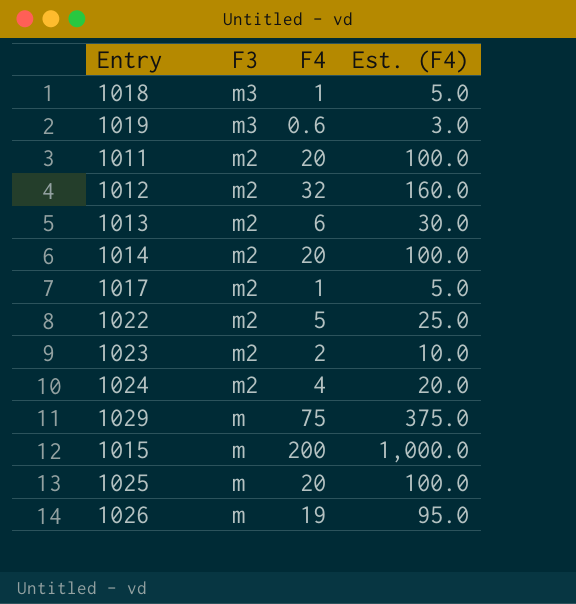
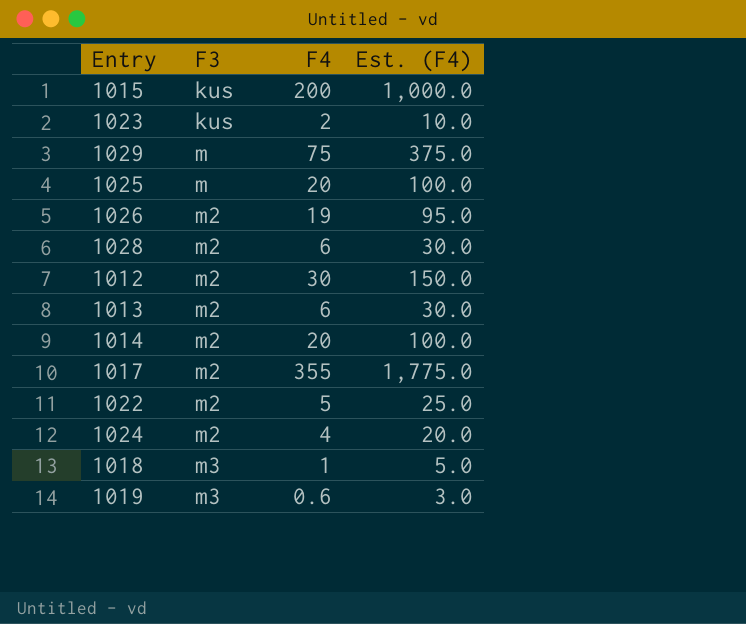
row order: F3 descending -> F3 ascending
row 1011: m2 | 20 | 100.0 -> none
1015 | F3: m -> kus
1023 | F3: m2 -> kus
1026 | F3: m -> m2
row 1028: none -> m2 | 6 | 30.0
1012 | F4: 32 -> 30
1012 | Est. (F4): 160.0 -> 150.0
1017 | F4: 1 -> 355
1017 | Est. (F4): 5.0 -> 1,775.0

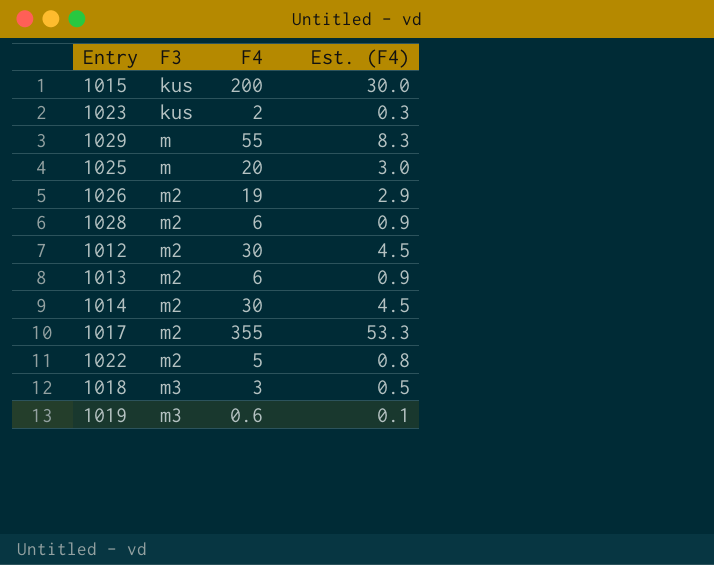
column Est. (F4) | formula: [F4] * 5 -> [F4] * 0.15
row 1024: m2 | 4 | 20.0 -> none
1029 | F4: 75 -> 55
1014 | F4: 20 -> 30
1018 | F4: 1 -> 3

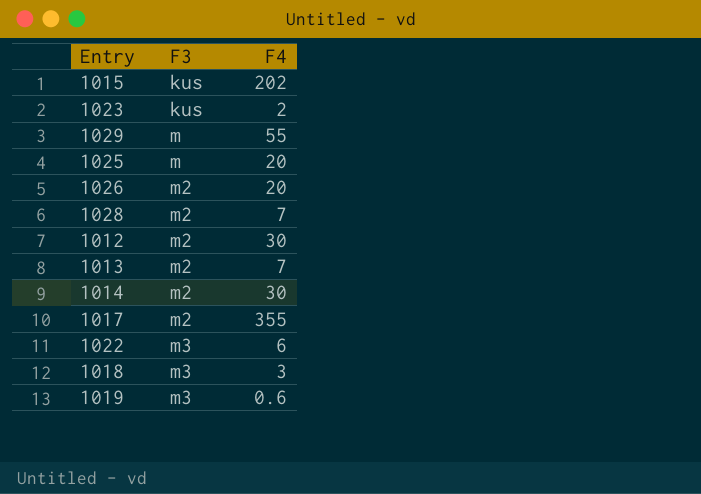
column Est. (F4) | formula: [F4] * 0.15 -> none
1015 | F4: 200 -> 202
1026 | F4: 19 -> 20
1028 | F4: 6 -> 7
1013 | F4: 6 -> 7
1022 | F3: m2 -> m3
1022 | F4: 5 -> 6

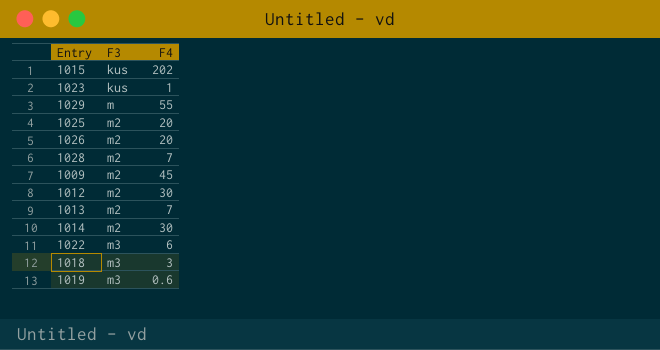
row 1017: m2 | 355 -> none
1023 | F4: 2 -> 1
1025 | F3: m -> m2
row 1009: none -> m2 | 45

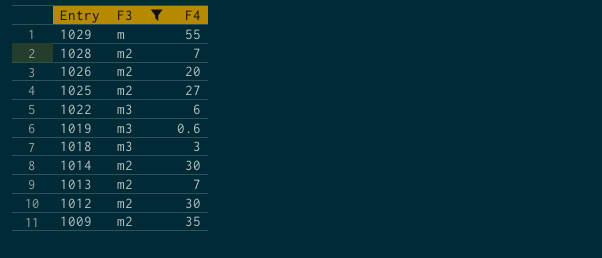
filter: none -> F3 != kus
row order: F3 ascending -> Entry descending
1025 | F4: 20 -> 27
1009 | F4: 45 -> 35

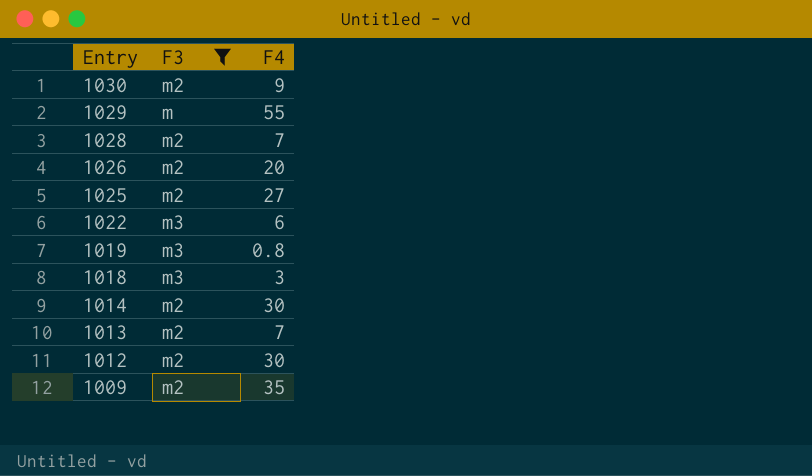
row 1030: none -> m2 | 9
1019 | F4: 0.6 -> 0.8

